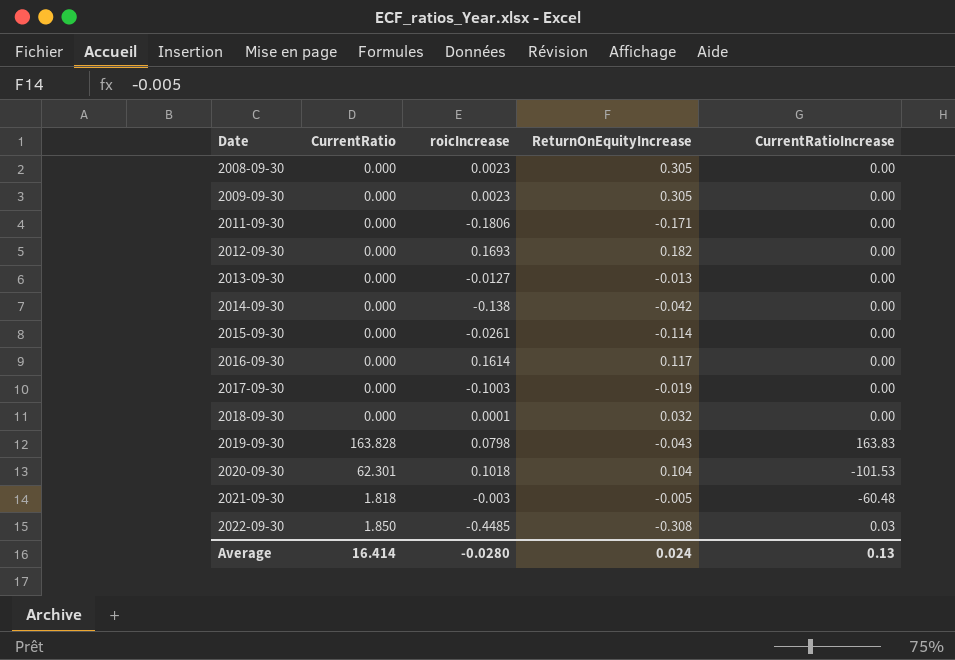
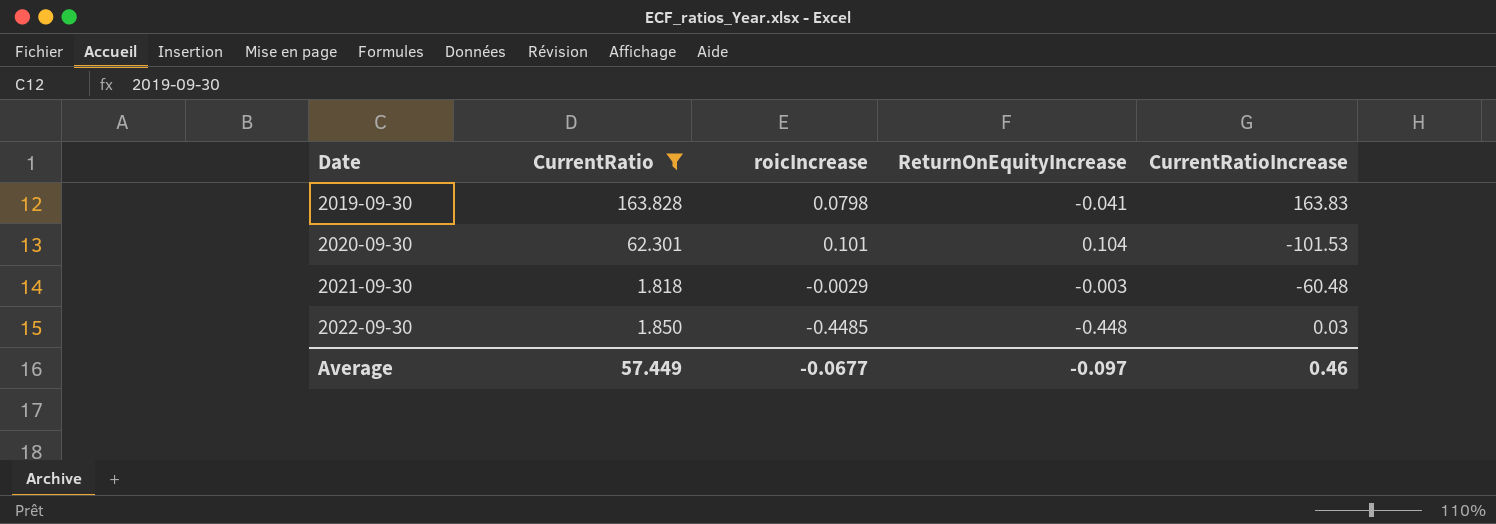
filter: none -> CurrentRatio != 0.000
2019-09-30 | ReturnOnEquityIncrease: -0.043 -> -0.041
2020-09-30 | roicIncrease: 0.1018 -> 0.101
2021-09-30 | roicIncrease: -0.003 -> -0.0029
2021-09-30 | ReturnOnEquityIncrease: -0.005 -> -0.003
2022-09-30 | ReturnOnEquityIncrease: -0.308 -> -0.448
Average | CurrentRatio: 16.414 -> 57.449
Average | roicIncrease: -0.0280 -> -0.0677
Average | ReturnOnEquityIncrease: 0.024 -> -0.097
Average | CurrentRatioIncrease: 0.13 -> 0.46

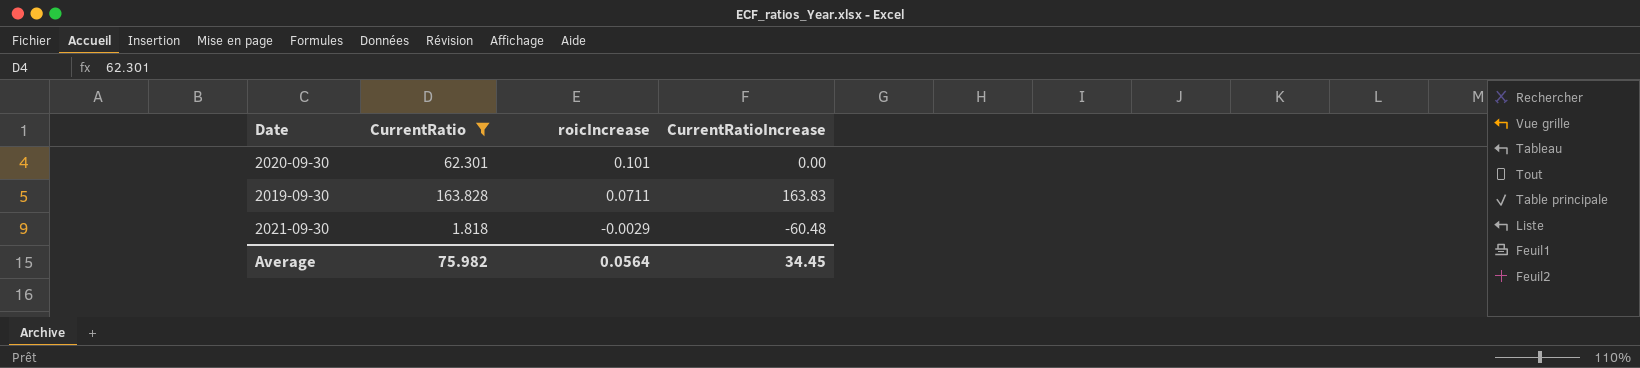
row order: Date ascending -> roicIncrease descending
column ReturnOnEquityIncrease | position: 4 -> none
row 2022-09-30: 1.850 | -0.4485 | -0.448 | 0.03 -> none
2020-09-30 | CurrentRatioIncrease: -101.53 -> 0.00
2019-09-30 | roicIncrease: 0.0798 -> 0.0711
Average | CurrentRatio: 57.449 -> 75.982
Average | roicIncrease: -0.0677 -> 0.0564
Average | CurrentRatioIncrease: 0.46 -> 34.45

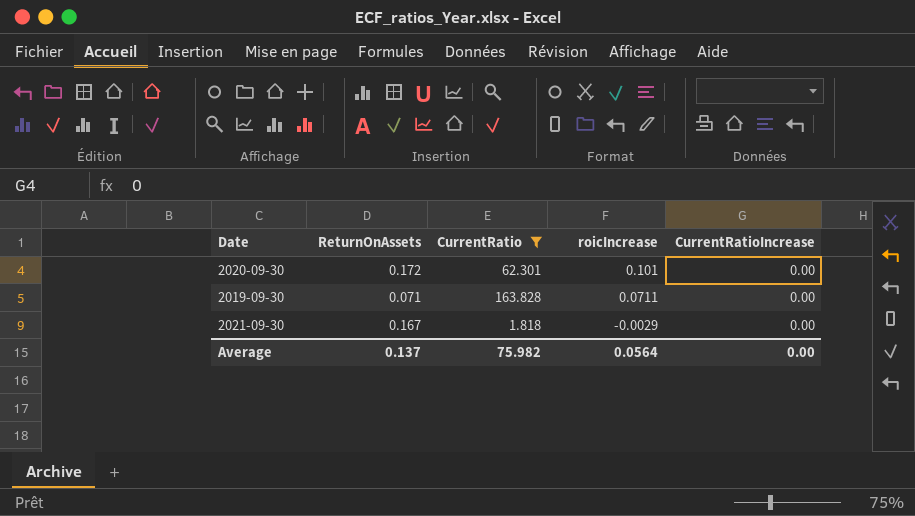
column ReturnOnAssets | position: none -> 2
2019-09-30 | CurrentRatioIncrease: 163.83 -> 0.00
2021-09-30 | CurrentRatioIncrease: -60.48 -> 0.00
Average | CurrentRatioIncrease: 34.45 -> 0.00

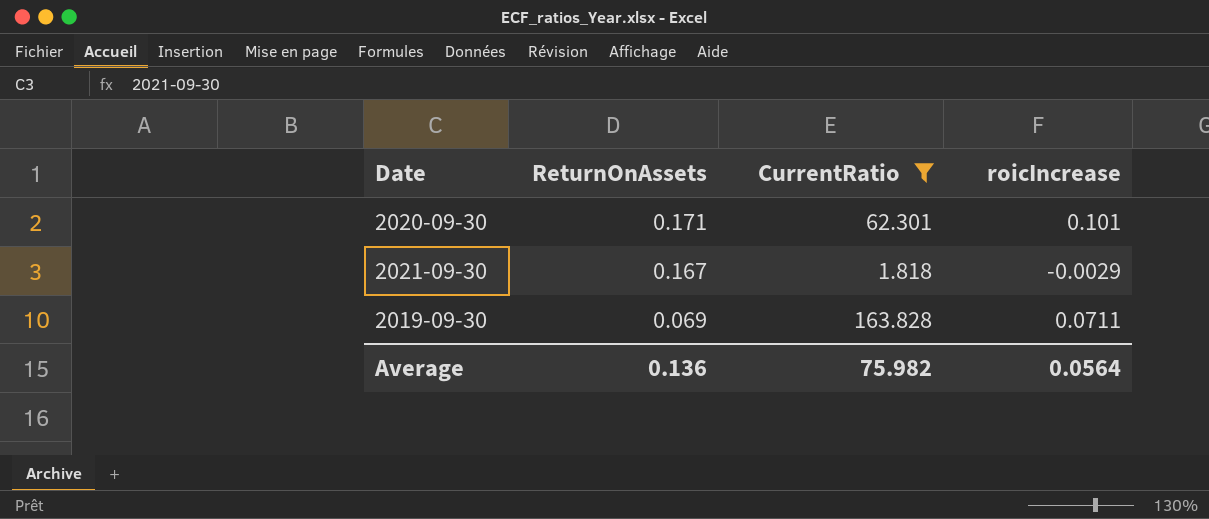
row order: roicIncrease descending -> ReturnOnAssets descending
column CurrentRatioIncrease | position: 5 -> none
2020-09-30 | ReturnOnAssets: 0.172 -> 0.171
2019-09-30 | ReturnOnAssets: 0.071 -> 0.069
Average | ReturnOnAssets: 0.137 -> 0.136

